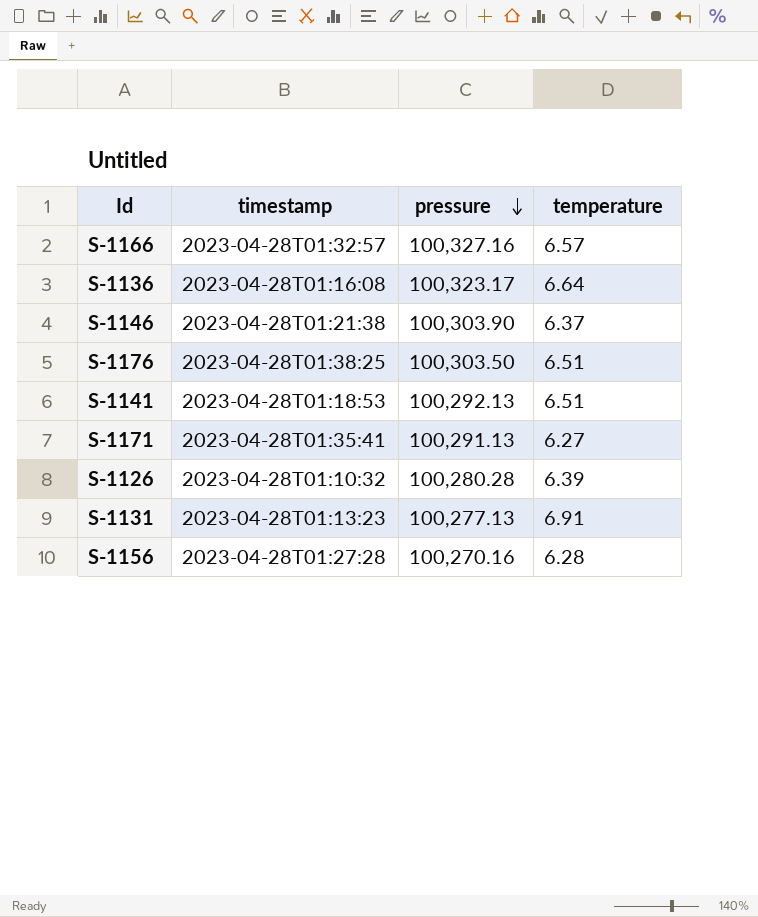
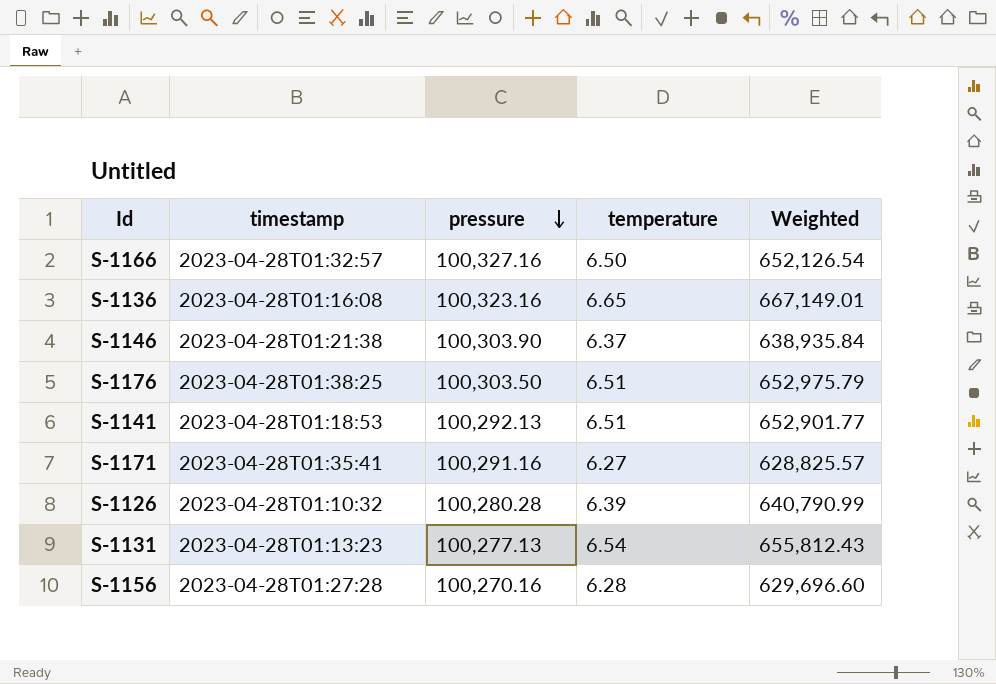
column Weighted | formula: none -> [pressure] * [temperature]
S-1166 | temperature: 6.57 -> 6.50
S-1136 | pressure: 100,323.17 -> 100,323.16
S-1136 | temperature: 6.64 -> 6.65
S-1171 | pressure: 100,291.13 -> 100,291.16
S-1131 | temperature: 6.91 -> 6.54

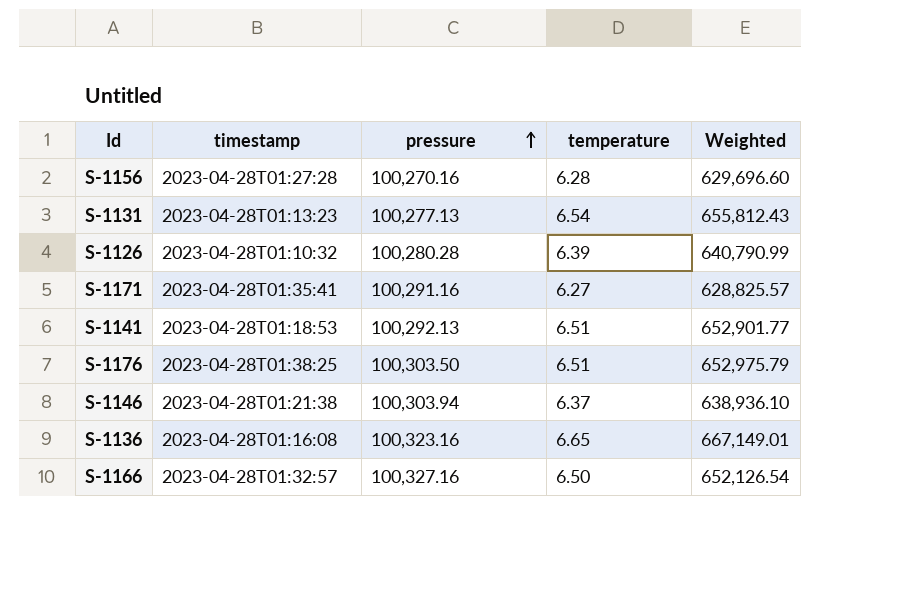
row order: pressure descending -> pressure ascending
S-1146 | pressure: 100,303.90 -> 100,303.94
S-1146 | Weighted: 638,935.84 -> 638,936.10

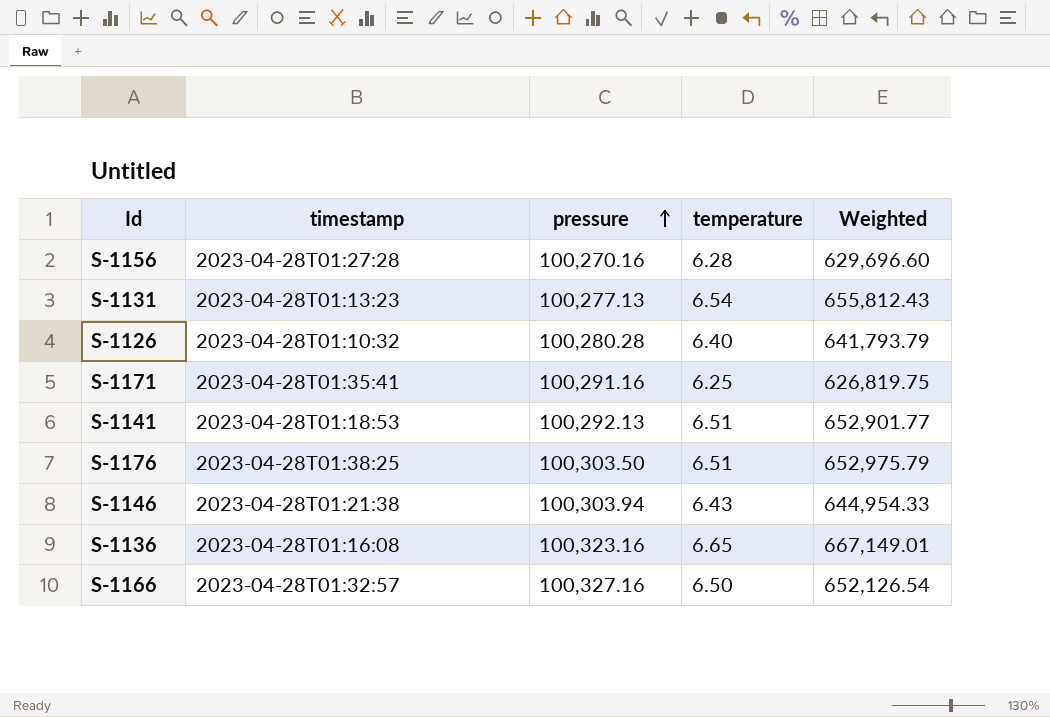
S-1126 | temperature: 6.39 -> 6.40
S-1126 | Weighted: 640,790.99 -> 641,793.79
S-1171 | temperature: 6.27 -> 6.25
S-1171 | Weighted: 628,825.57 -> 626,819.75
S-1146 | temperature: 6.37 -> 6.43
S-1146 | Weighted: 638,936.10 -> 644,954.33

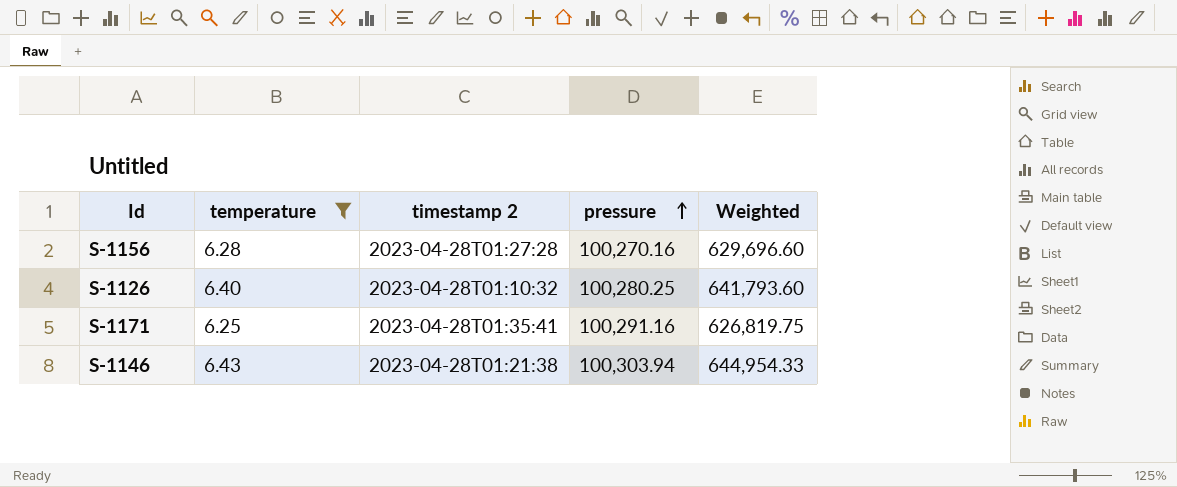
filter: none -> temperature <= 6.43
column temperature | position: 4 -> 2
column name: timestamp -> timestamp 2
S-1126 | pressure: 100,280.28 -> 100,280.25
S-1126 | Weighted: 641,793.79 -> 641,793.60

